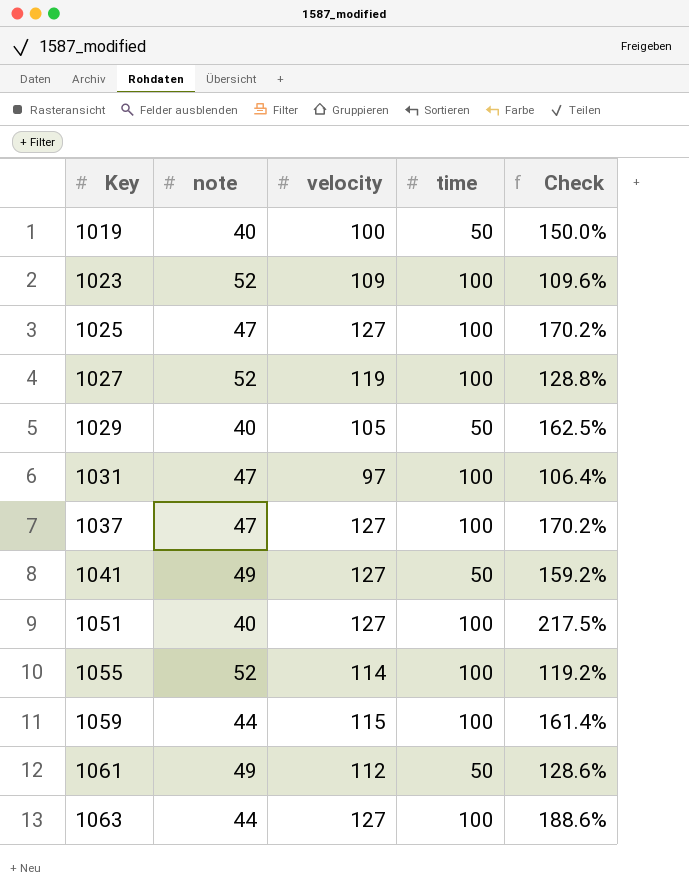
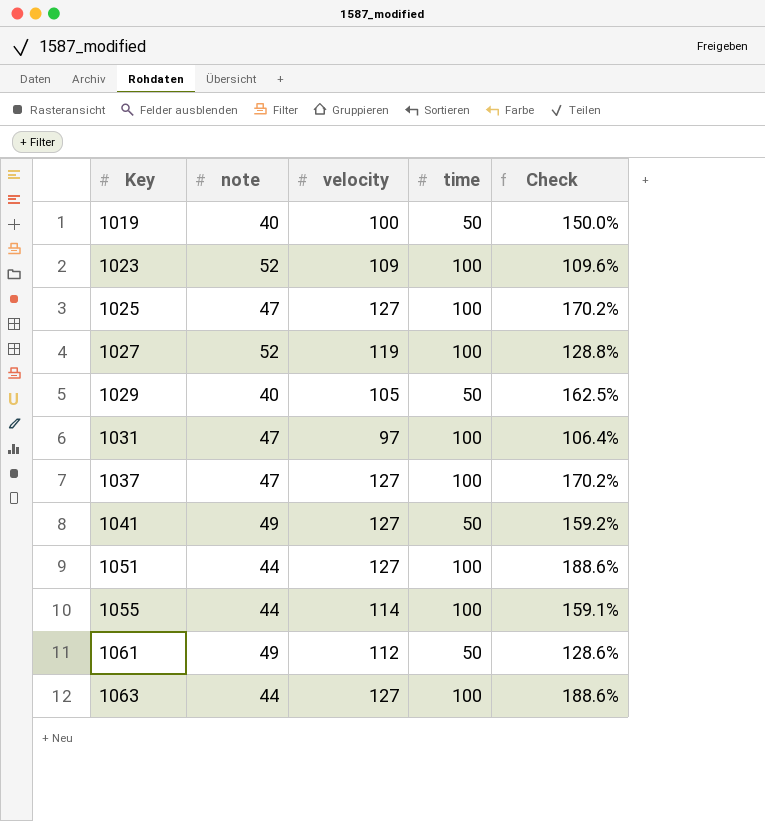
row 1059: 44 | 115 | 100 | 161.4% -> none
1051 | note: 40 -> 44
1051 | Check: 217.5% -> 188.6%
1055 | note: 52 -> 44
1055 | Check: 119.2% -> 159.1%

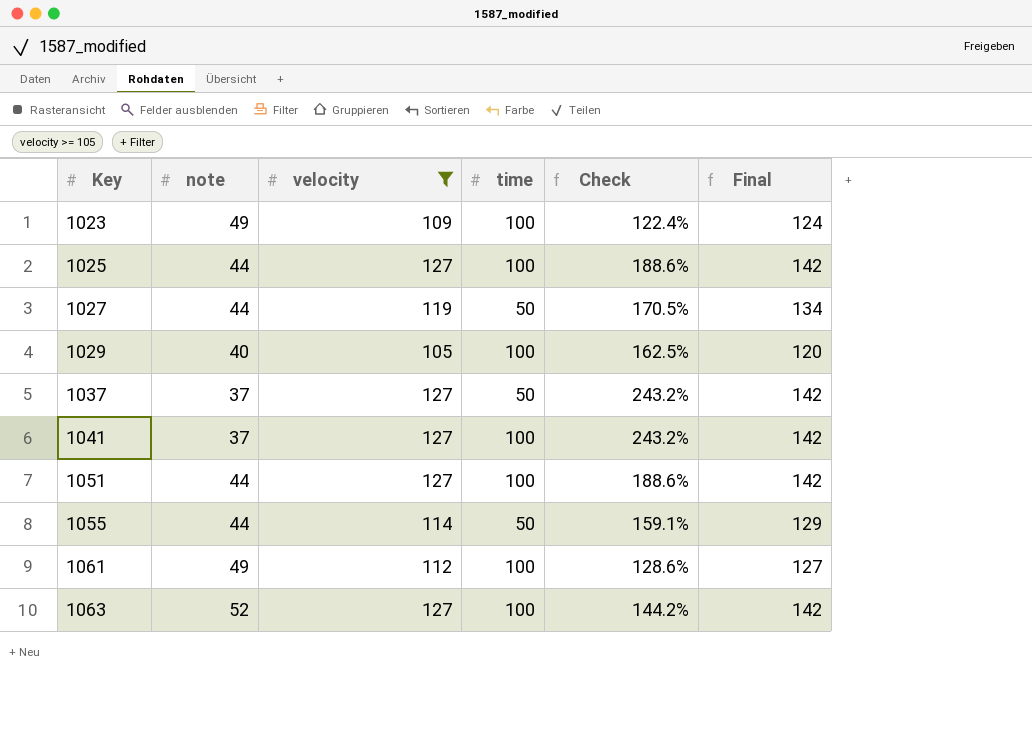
filter: none -> velocity >= 105
column Final | formula: none -> [velocity] + 15
1023 | note: 52 -> 49
1023 | Check: 109.6% -> 122.4%
1025 | note: 47 -> 44
1025 | Check: 170.2% -> 188.6%
1027 | note: 52 -> 44
1027 | time: 100 -> 50
1027 | Check: 128.8% -> 170.5%
1029 | time: 50 -> 100
1037 | note: 47 -> 37
1037 | time: 100 -> 50
1037 | Check: 170.2% -> 243.2%
1041 | note: 49 -> 37
1041 | time: 50 -> 100
1041 | Check: 159.2% -> 243.2%
1055 | time: 100 -> 50
1061 | time: 50 -> 100
1063 | note: 44 -> 52
1063 | Check: 188.6% -> 144.2%

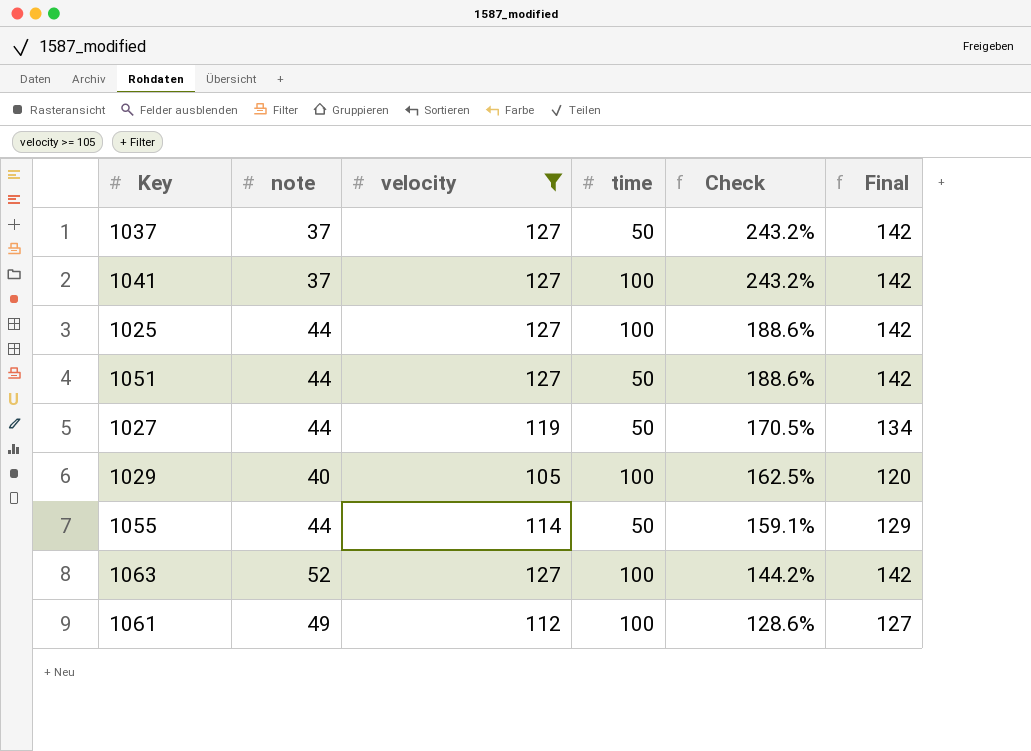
row order: Key ascending -> Check descending
row 1023: 49 | 109 | 100 | 122.4% | 124 -> none
1051 | time: 100 -> 50

